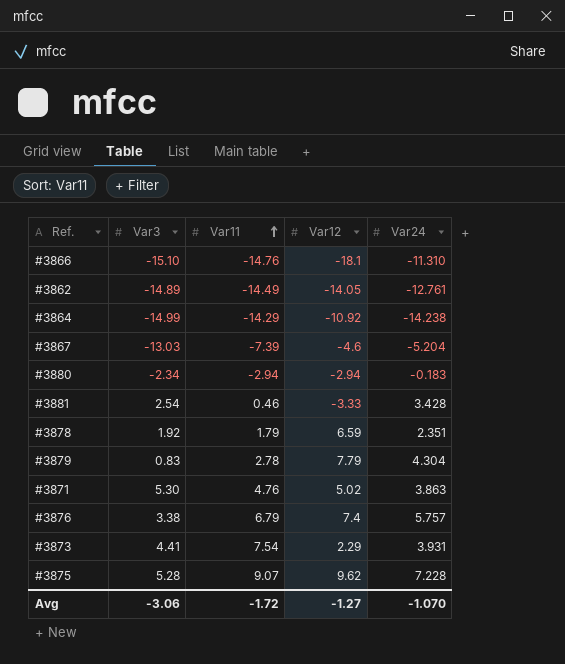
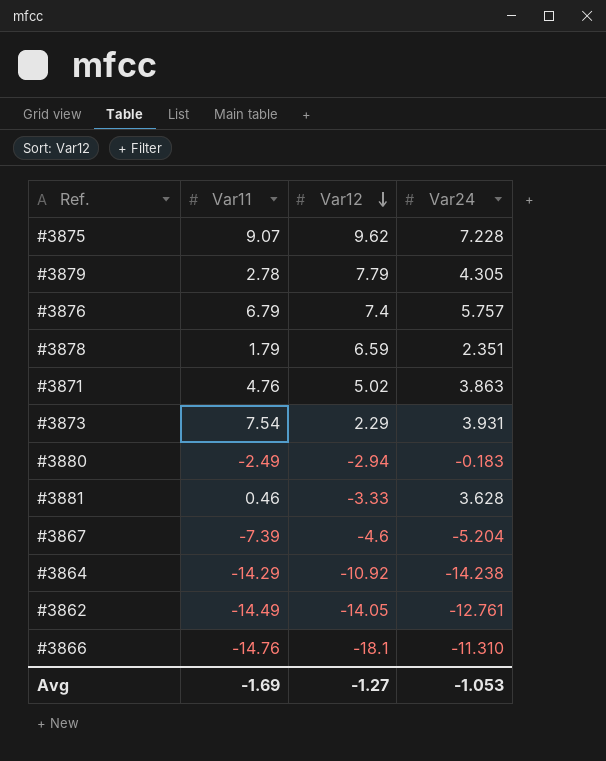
row order: Var11 ascending -> Var12 descending
column Var3 | position: 2 -> none
#3879 | Var24: 4.304 -> 4.305
#3880 | Var11: -2.94 -> -2.49
#3881 | Var24: 3.428 -> 3.628
Avg | Var11: -1.72 -> -1.69
Avg | Var24: -1.070 -> -1.053

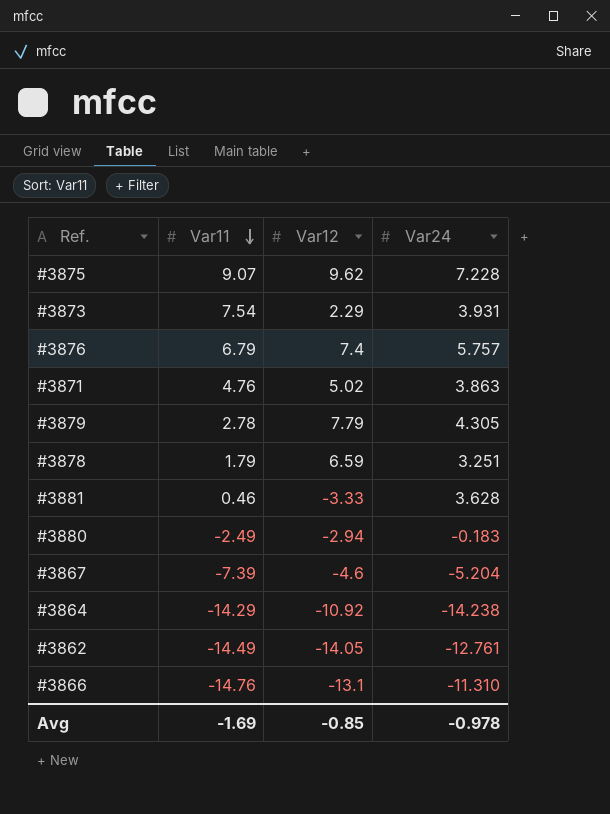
row order: Var12 descending -> Var11 descending
#3878 | Var24: 2.351 -> 3.251
#3866 | Var12: -18.1 -> -13.1
Avg | Var12: -1.27 -> -0.85
Avg | Var24: -1.053 -> -0.978

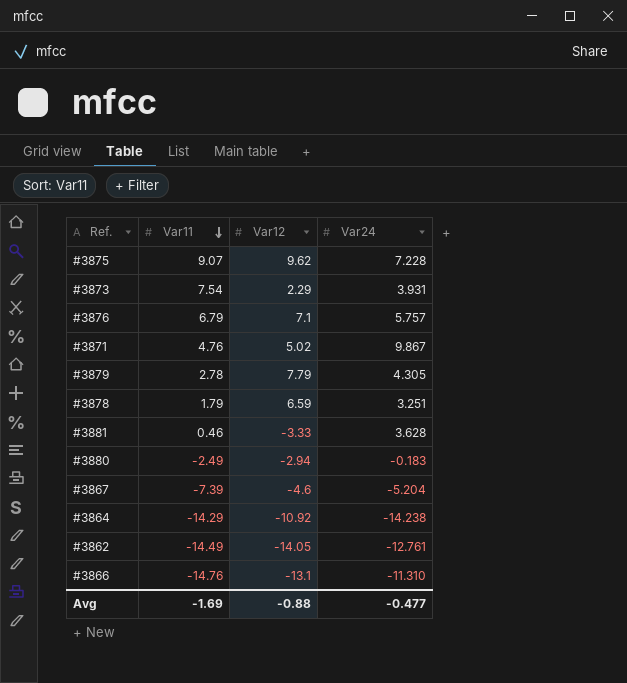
#3876 | Var12: 7.4 -> 7.1
#3871 | Var24: 3.863 -> 9.867
Avg | Var12: -0.85 -> -0.88
Avg | Var24: -0.978 -> -0.477

